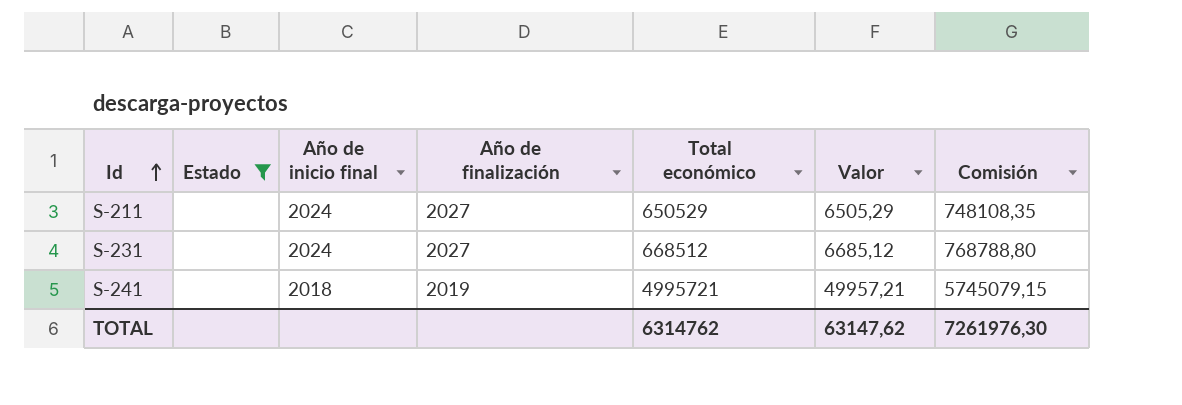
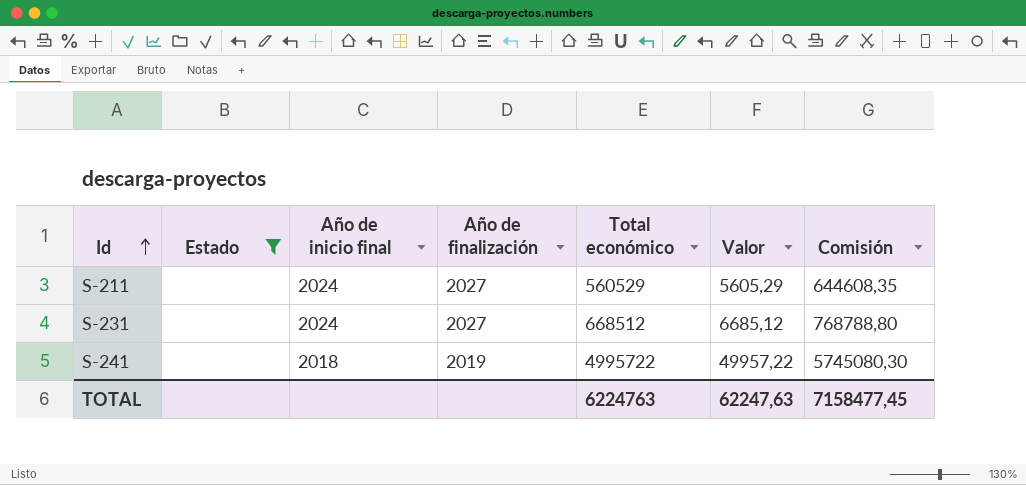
S-211 | Total económico: 650529 -> 560529
S-211 | Valor: 6505,29 -> 5605,29
S-211 | Comisión: 748108,35 -> 644608,35
S-241 | Total económico: 4995721 -> 4995722
S-241 | Valor: 49957,21 -> 49957,22
S-241 | Comisión: 5745079,15 -> 5745080,30
TOTAL | Total económico: 6314762 -> 6224763
TOTAL | Valor: 63147,62 -> 62247,63
TOTAL | Comisión: 7261976,30 -> 7158477,45

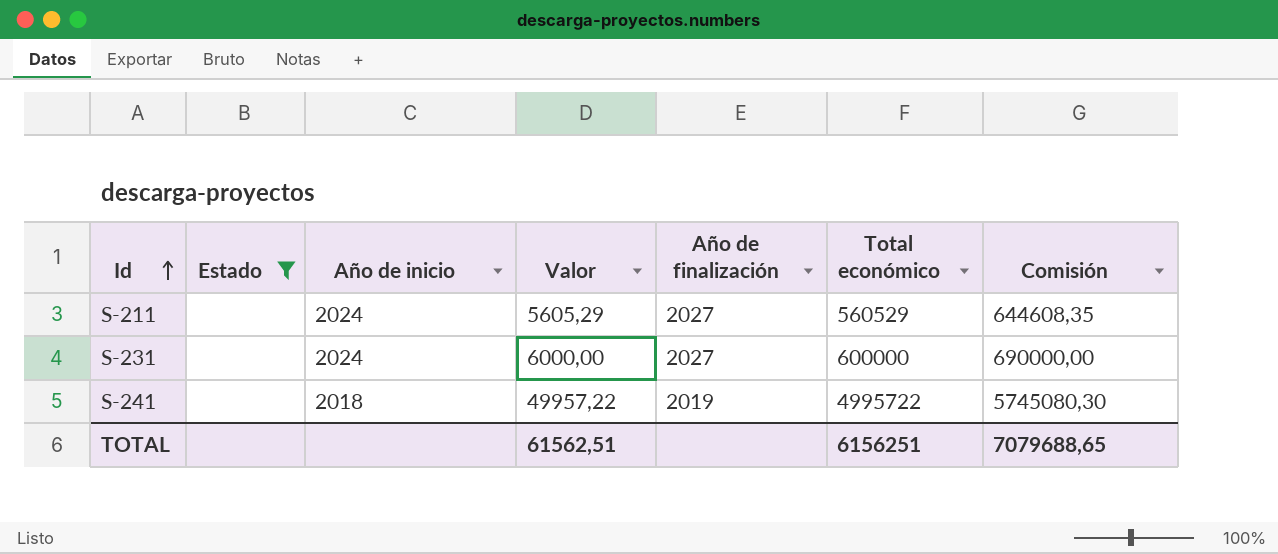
column name: Año de inicio final -> Año de inicio
column Valor | position: 6 -> 4
S-231 | Valor: 6685,12 -> 6000,00
S-231 | Total económico: 668512 -> 600000
S-231 | Comisión: 768788,80 -> 690000,00
TOTAL | Valor: 62247,63 -> 61562,51
TOTAL | Total económico: 6224763 -> 6156251
TOTAL | Comisión: 7158477,45 -> 7079688,65

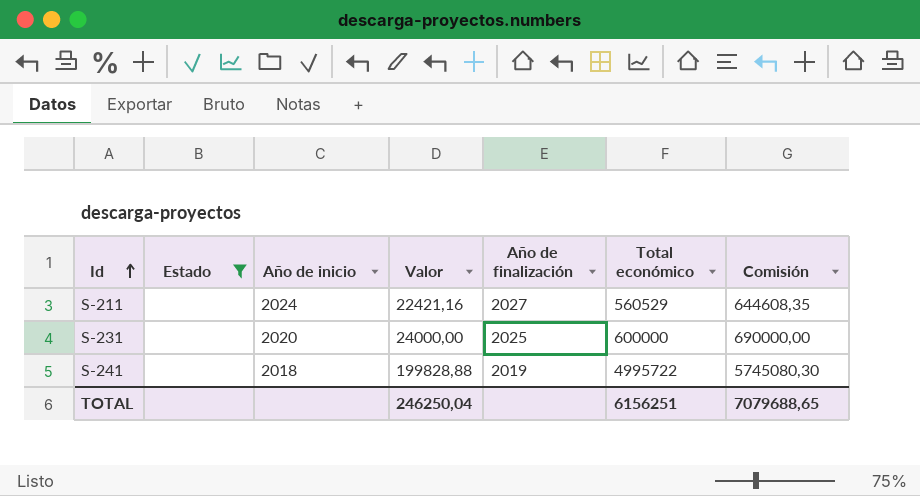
column Valor | formula: [Total económico] * 0,01 -> [Total económico] * 0,04
S-231 | Año de inicio: 2024 -> 2020
S-231 | Año de finalización: 2027 -> 2025
TOTAL | Valor: 61562,51 -> 246250,04

